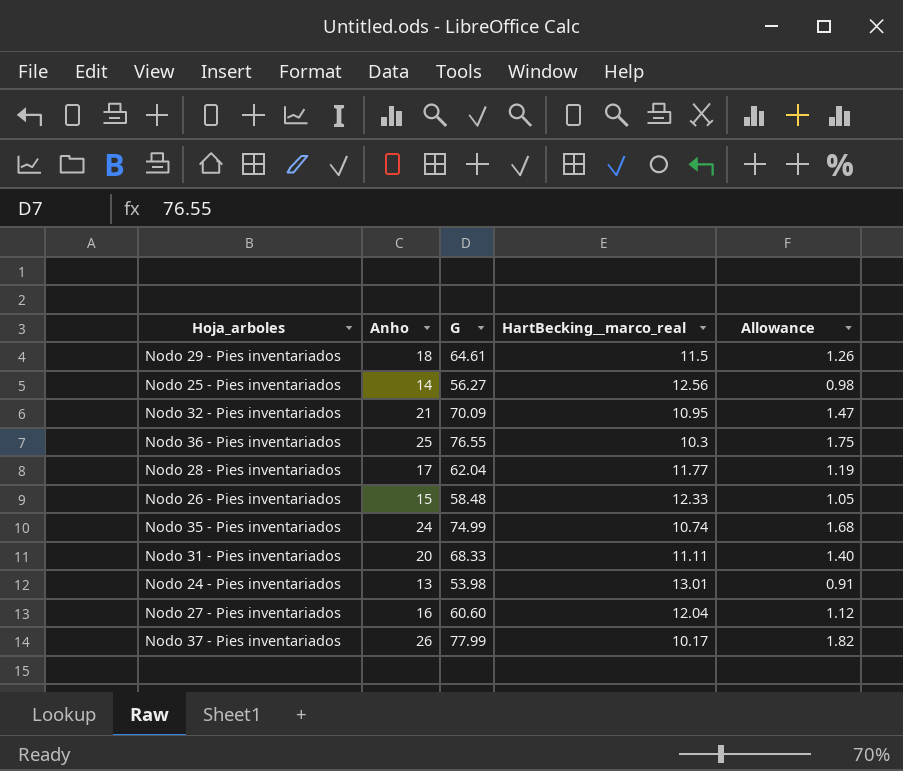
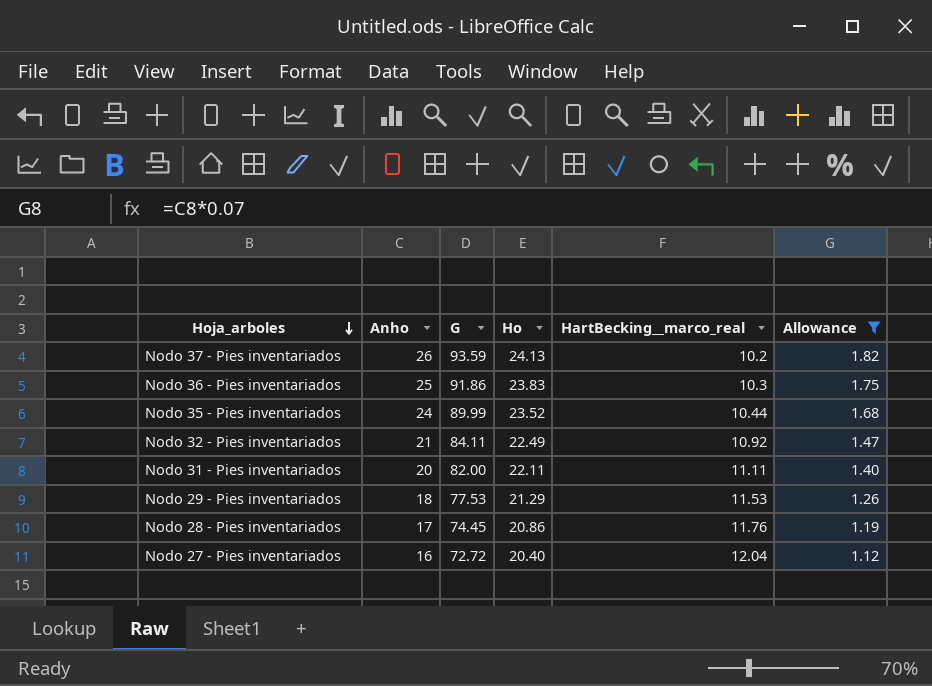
filter: none -> Allowance >= 1.12
row order: none -> Hoja_arboles descending
column Ho | position: none -> 4
Nodo 37 - Pies inventariados | G: 77.99 -> 93.59
Nodo 37 - Pies inventariados | HartBecking__marco_real: 10.17 -> 10.2
Nodo 36 - Pies inventariados | G: 76.55 -> 91.86
Nodo 35 - Pies inventariados | G: 74.99 -> 89.99
Nodo 35 - Pies inventariados | HartBecking__marco_real: 10.74 -> 10.44
Nodo 32 - Pies inventariados | G: 70.09 -> 84.11
Nodo 32 - Pies inventariados | HartBecking__marco_real: 10.95 -> 10.92
Nodo 31 - Pies inventariados | G: 68.33 -> 82.00
Nodo 29 - Pies inventariados | G: 64.61 -> 77.53
Nodo 29 - Pies inventariados | HartBecking__marco_real: 11.5 -> 11.53
Nodo 28 - Pies inventariados | G: 62.04 -> 74.45
Nodo 28 - Pies inventariados | HartBecking__marco_real: 11.77 -> 11.76
Nodo 27 - Pies inventariados | G: 60.60 -> 72.72

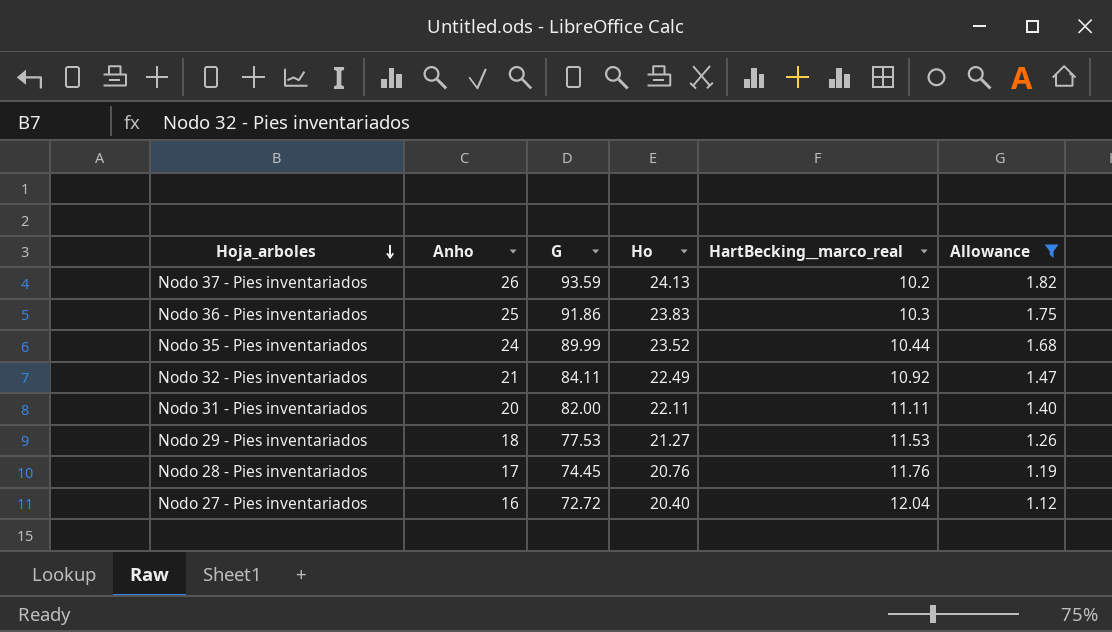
Nodo 29 - Pies inventariados | Ho: 21.29 -> 21.27
Nodo 28 - Pies inventariados | Ho: 20.86 -> 20.76

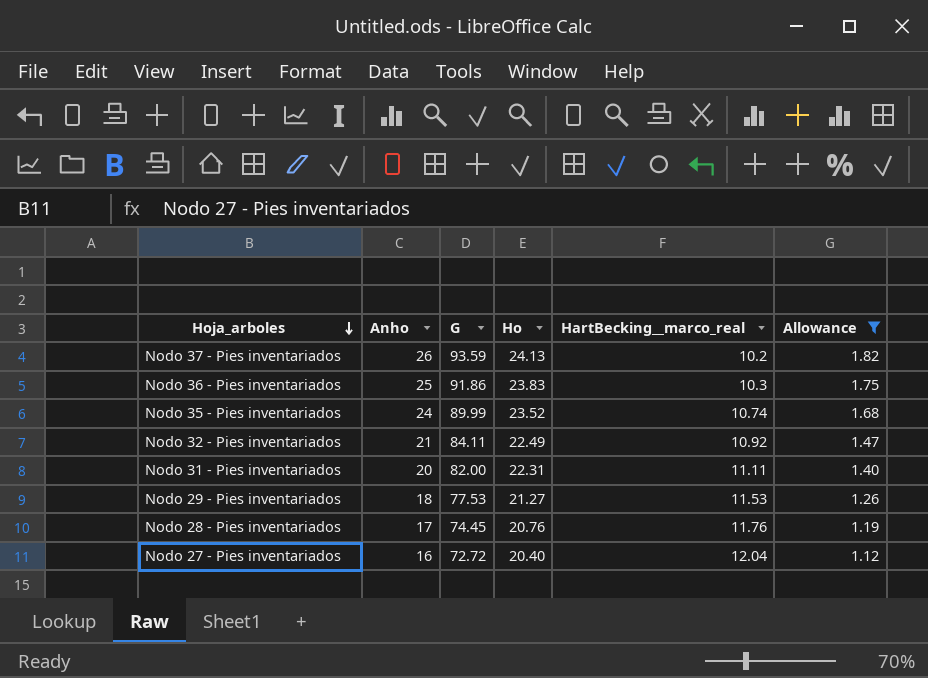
Nodo 35 - Pies inventariados | HartBecking__marco_real: 10.44 -> 10.74
Nodo 31 - Pies inventariados | Ho: 22.11 -> 22.31

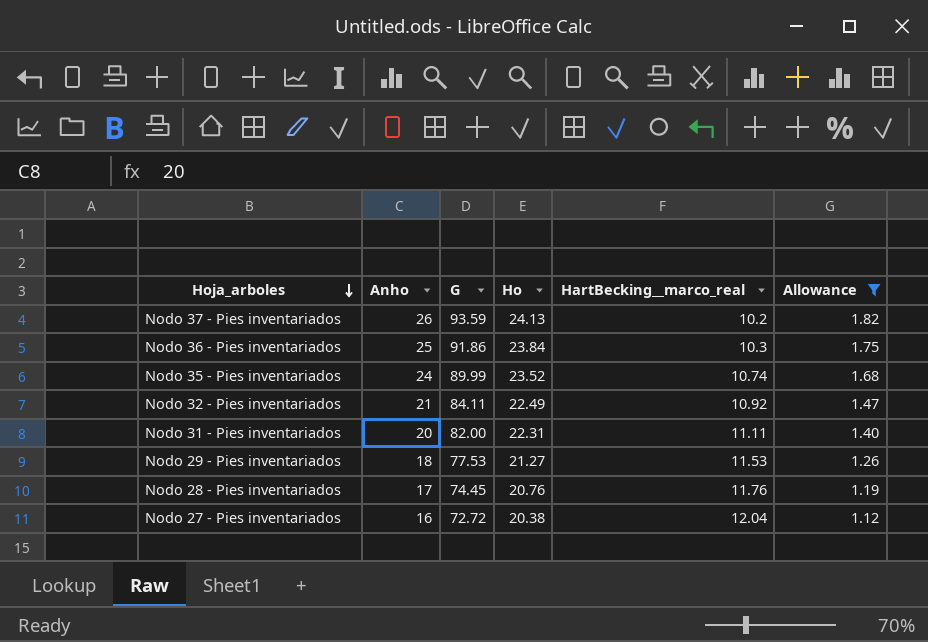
Nodo 36 - Pies inventariados | Ho: 23.83 -> 23.84
Nodo 27 - Pies inventariados | Ho: 20.40 -> 20.38

